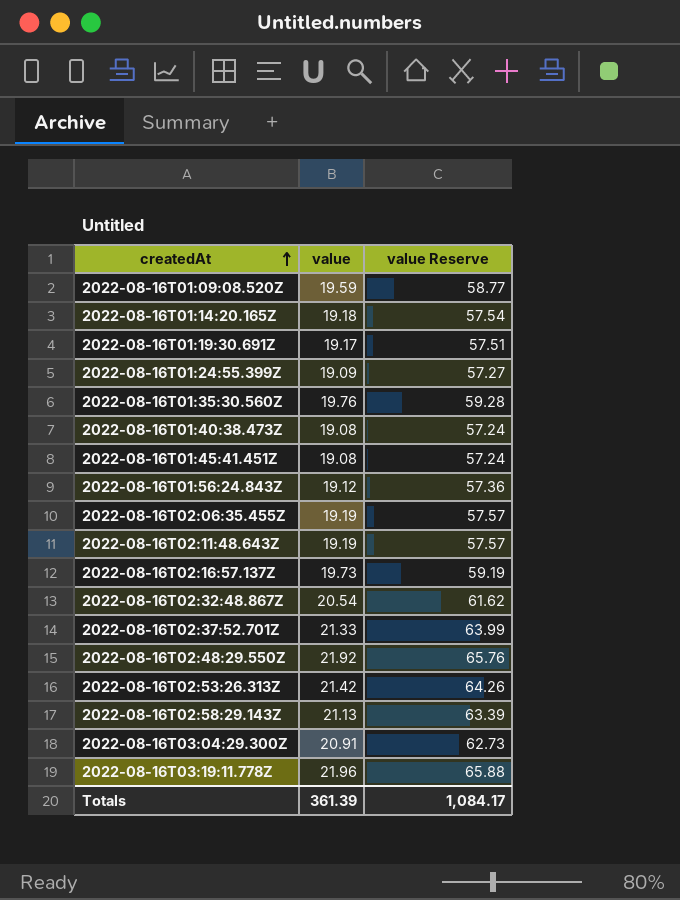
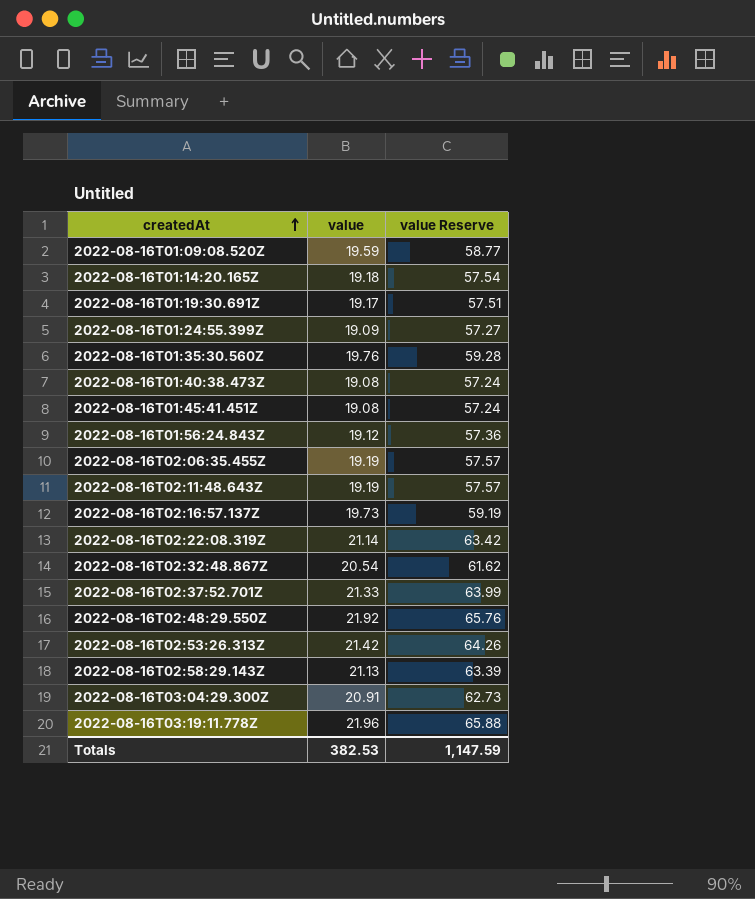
row 2022-08-16T02:22:08.319Z: none -> 21.14 | 63.42
Totals | value: 361.39 -> 382.53
Totals | value Reserve: 1,084.17 -> 1,147.59

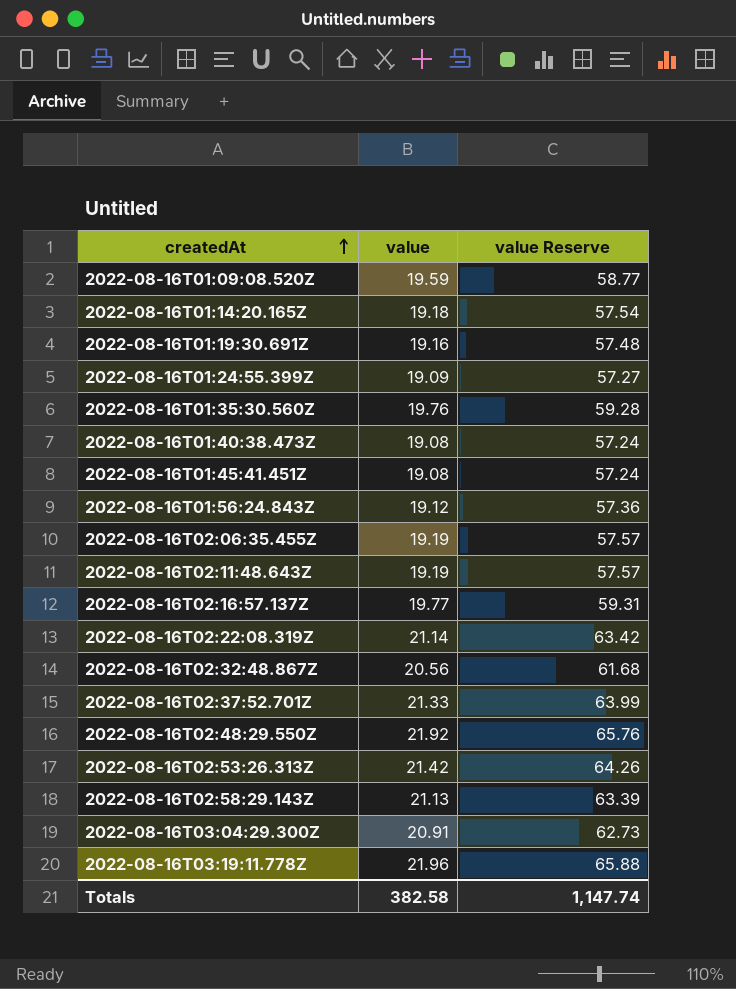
2022-08-16T01:19:30.691Z | value: 19.17 -> 19.16
2022-08-16T01:19:30.691Z | value Reserve: 57.51 -> 57.48
2022-08-16T02:16:57.137Z | value: 19.73 -> 19.77
2022-08-16T02:16:57.137Z | value Reserve: 59.19 -> 59.31
2022-08-16T02:32:48.867Z | value: 20.54 -> 20.56
2022-08-16T02:32:48.867Z | value Reserve: 61.62 -> 61.68
Totals | value: 382.53 -> 382.58
Totals | value Reserve: 1,147.59 -> 1,147.74

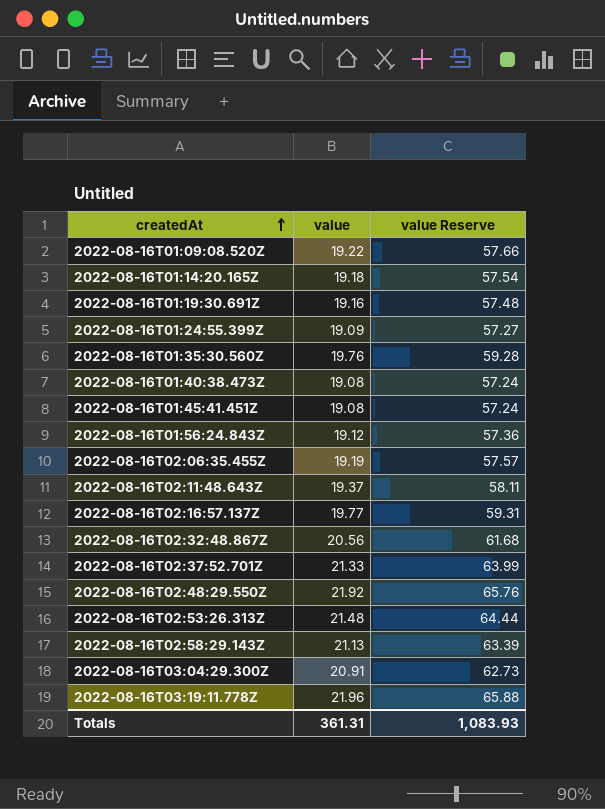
row 2022-08-16T02:22:08.319Z: 21.14 | 63.42 -> none
2022-08-16T01:09:08.520Z | value: 19.59 -> 19.22
2022-08-16T01:09:08.520Z | value Reserve: 58.77 -> 57.66
2022-08-16T02:11:48.643Z | value: 19.19 -> 19.37
2022-08-16T02:11:48.643Z | value Reserve: 57.57 -> 58.11
2022-08-16T02:53:26.313Z | value: 21.42 -> 21.48
2022-08-16T02:53:26.313Z | value Reserve: 64.26 -> 64.44
Totals | value: 382.58 -> 361.31
Totals | value Reserve: 1,147.74 -> 1,083.93

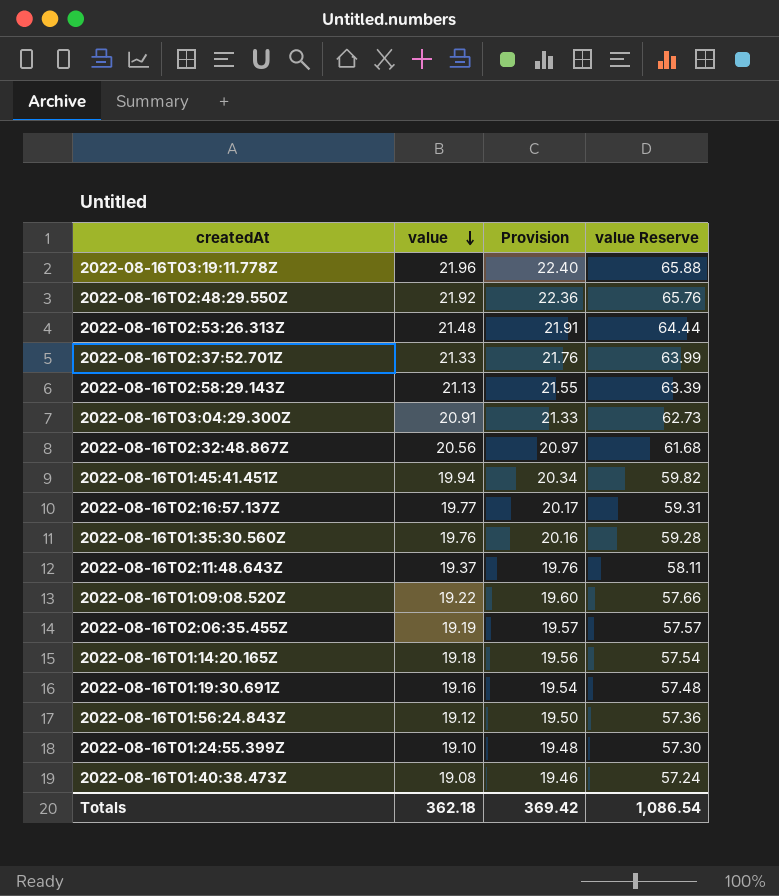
row order: createdAt ascending -> value descending
column Provision | formula: none -> [value] * 1.02
2022-08-16T01:45:41.451Z | value: 19.08 -> 19.94
2022-08-16T01:45:41.451Z | value Reserve: 57.24 -> 59.82
2022-08-16T01:24:55.399Z | value: 19.09 -> 19.10
2022-08-16T01:24:55.399Z | value Reserve: 57.27 -> 57.30
Totals | value: 361.31 -> 362.18
Totals | value Reserve: 1,083.93 -> 1,086.54

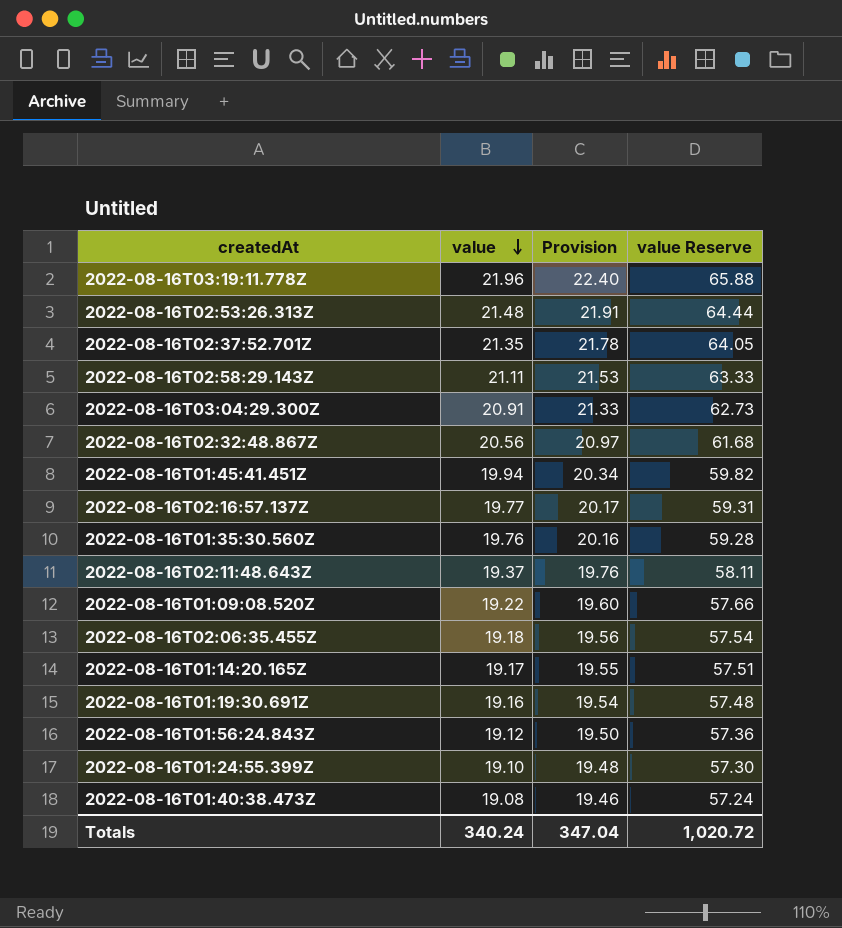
row 2022-08-16T02:48:29.550Z: 21.92 | 22.36 | 65.76 -> none
2022-08-16T02:37:52.701Z | value: 21.33 -> 21.35
2022-08-16T02:37:52.701Z | Provision: 21.76 -> 21.78
2022-08-16T02:37:52.701Z | value Reserve: 63.99 -> 64.05
2022-08-16T02:58:29.143Z | value: 21.13 -> 21.11
2022-08-16T02:58:29.143Z | Provision: 21.55 -> 21.53
2022-08-16T02:58:29.143Z | value Reserve: 63.39 -> 63.33
2022-08-16T02:06:35.455Z | value: 19.19 -> 19.18
2022-08-16T02:06:35.455Z | Provision: 19.57 -> 19.56
2022-08-16T02:06:35.455Z | value Reserve: 57.57 -> 57.54
2022-08-16T01:14:20.165Z | value: 19.18 -> 19.17
2022-08-16T01:14:20.165Z | Provision: 19.56 -> 19.55
2022-08-16T01:14:20.165Z | value Reserve: 57.54 -> 57.51
Totals | value: 362.18 -> 340.24
Totals | Provision: 369.42 -> 347.04
Totals | value Reserve: 1,086.54 -> 1,020.72

